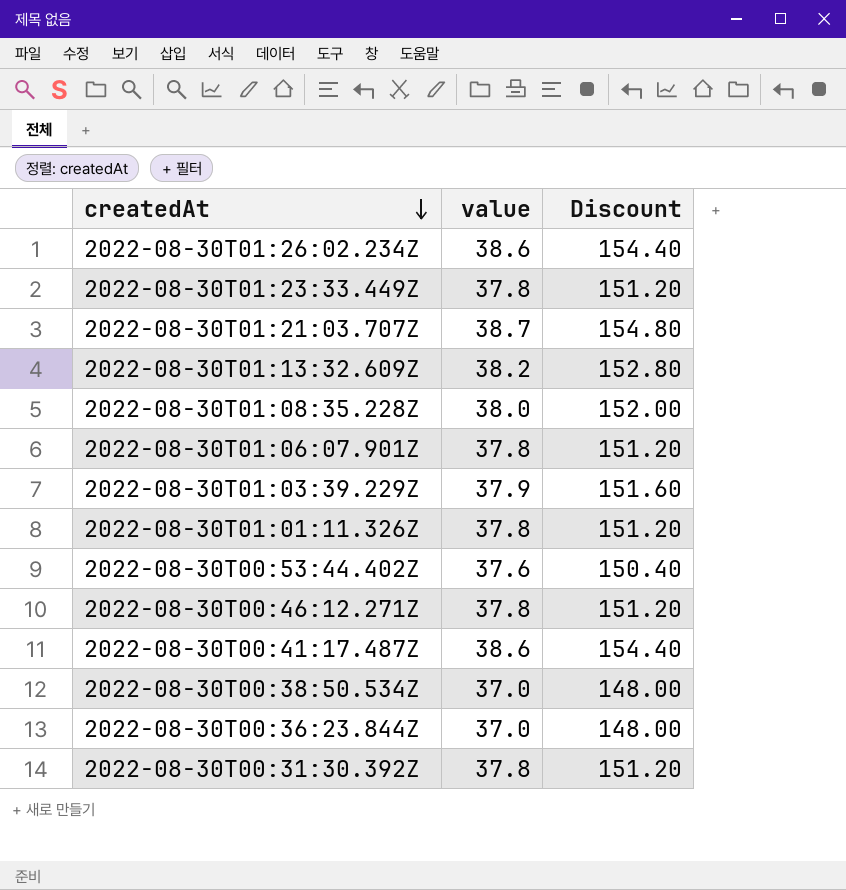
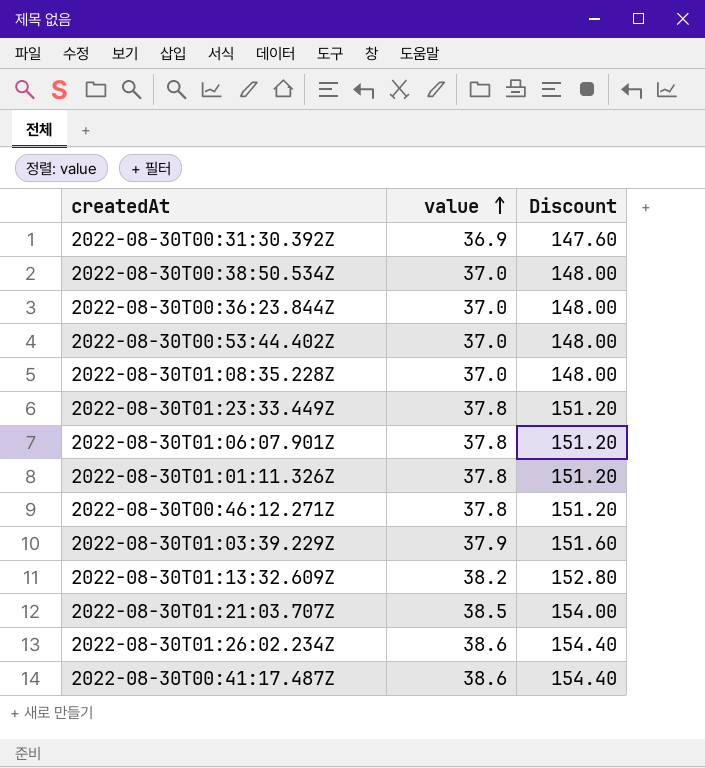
row order: createdAt descending -> value ascending
2022-08-30T00:31:30.392Z | value: 37.8 -> 36.9
2022-08-30T00:31:30.392Z | Discount: 151.20 -> 147.60
2022-08-30T00:53:44.402Z | value: 37.6 -> 37.0
2022-08-30T00:53:44.402Z | Discount: 150.40 -> 148.00
2022-08-30T01:08:35.228Z | value: 38.0 -> 37.0
2022-08-30T01:08:35.228Z | Discount: 152.00 -> 148.00
2022-08-30T01:21:03.707Z | value: 38.7 -> 38.5
2022-08-30T01:21:03.707Z | Discount: 154.80 -> 154.00

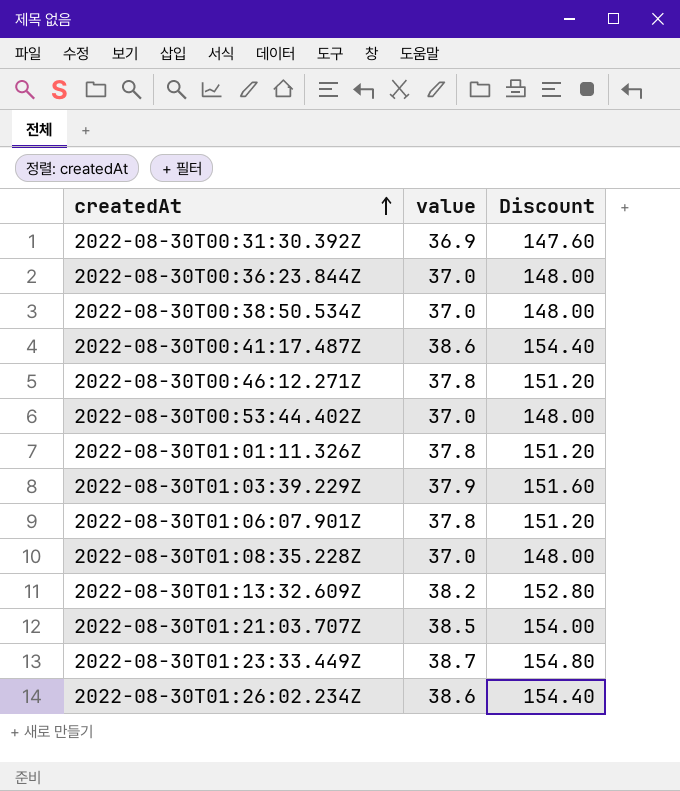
row order: value ascending -> createdAt ascending
2022-08-30T01:23:33.449Z | value: 37.8 -> 38.7
2022-08-30T01:23:33.449Z | Discount: 151.20 -> 154.80

